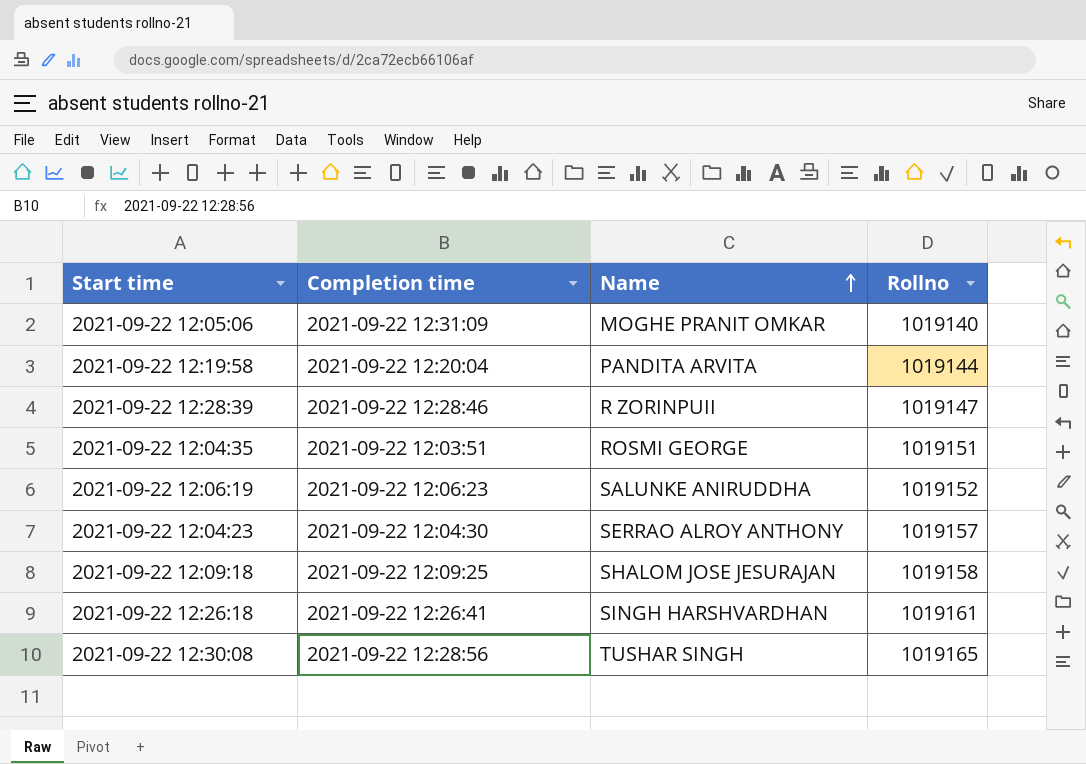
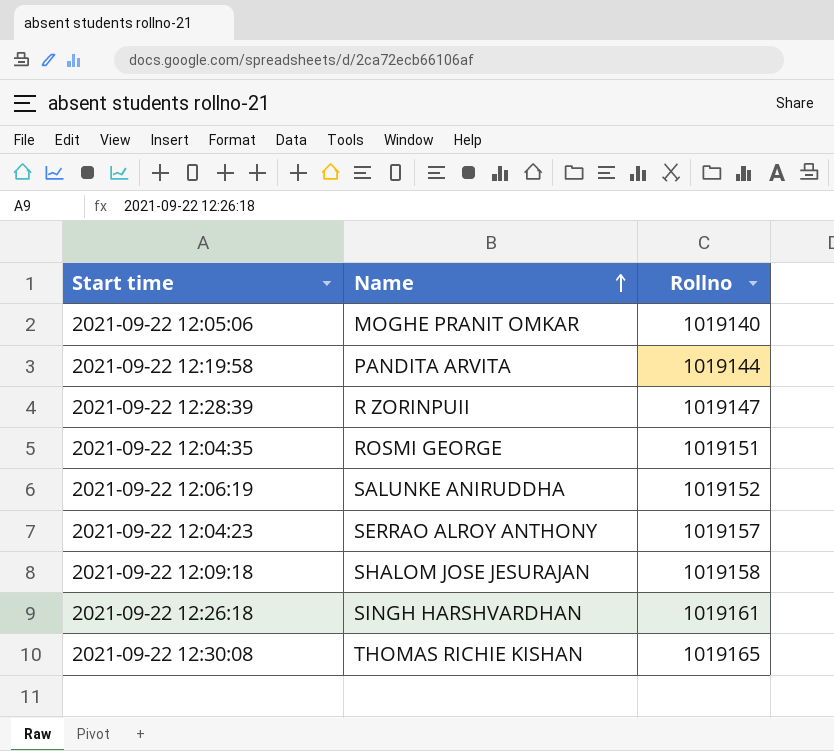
column Completion time | position: 2 -> none
2021-09-22 12:30:08 | Name: TUSHAR SINGH -> THOMAS RICHIE KISHAN

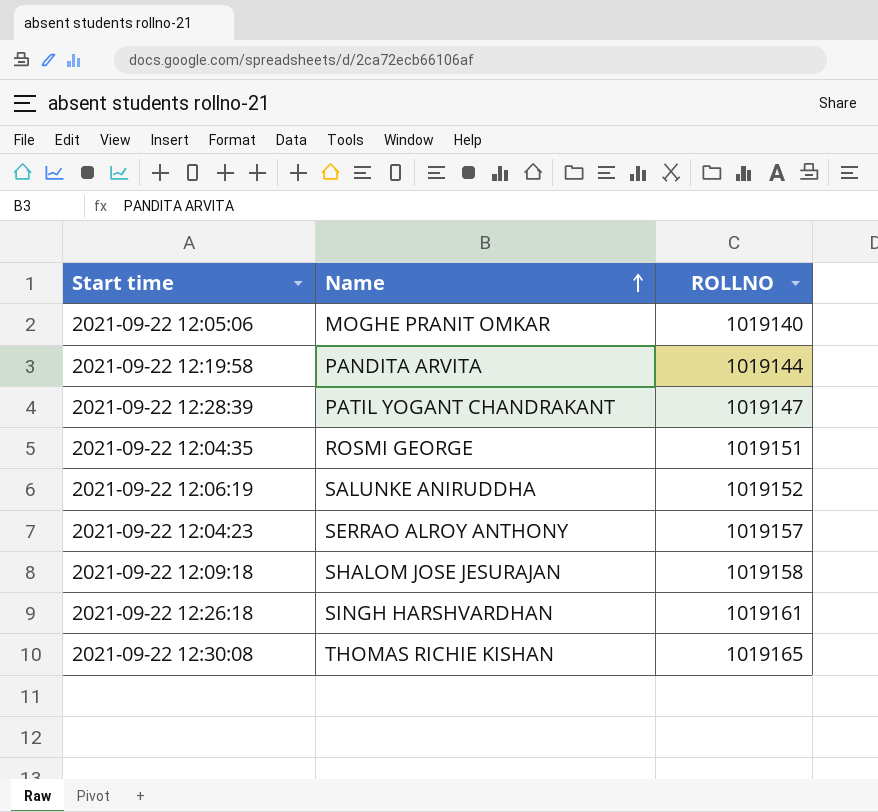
column name: Rollno -> ROLLNO
2021-09-22 12:28:39 | Name: R ZORINPUII -> PATIL YOGANT CHANDRAKANT

